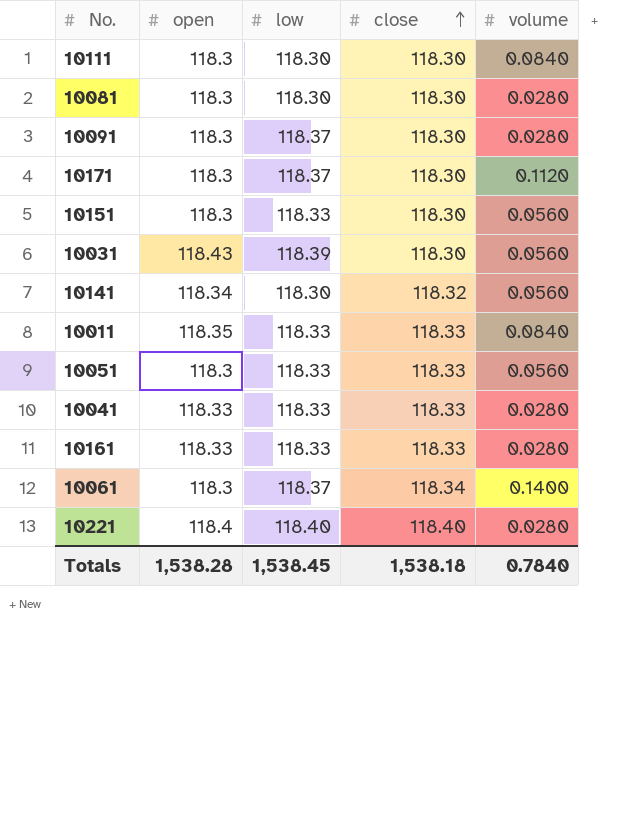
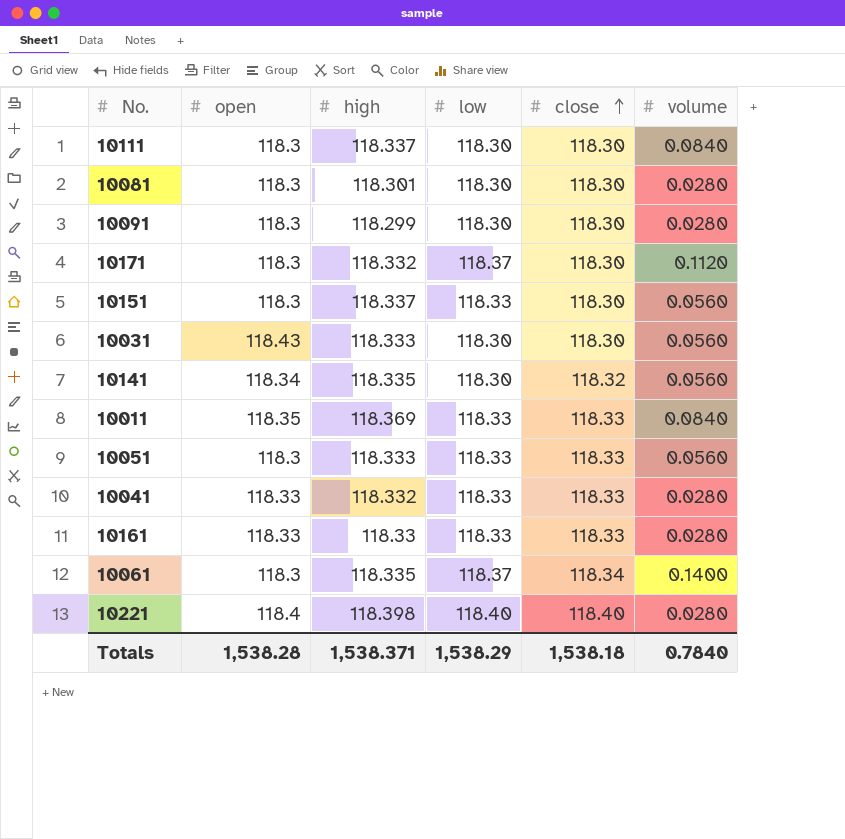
column high | position: none -> 3
10091 | low: 118.37 -> 118.30
10031 | low: 118.39 -> 118.30
Totals | low: 1,538.45 -> 1,538.29

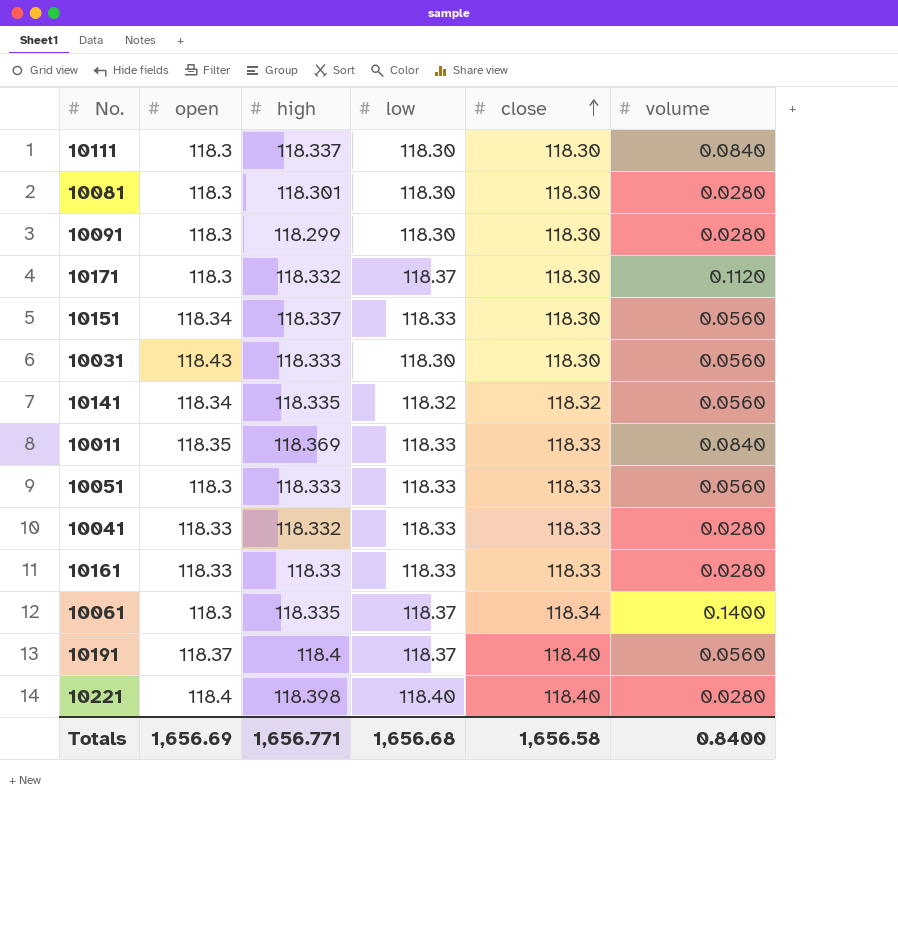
10151 | open: 118.3 -> 118.34
10141 | low: 118.30 -> 118.32
row 10191: none -> 118.37 | 118.4 | 118.37 | 118.40 | 0.0560
Totals | open: 1,538.28 -> 1,656.69
Totals | high: 1,538.371 -> 1,656.771
Totals | low: 1,538.29 -> 1,656.68
Totals | close: 1,538.18 -> 1,656.58
Totals | volume: 0.7840 -> 0.8400

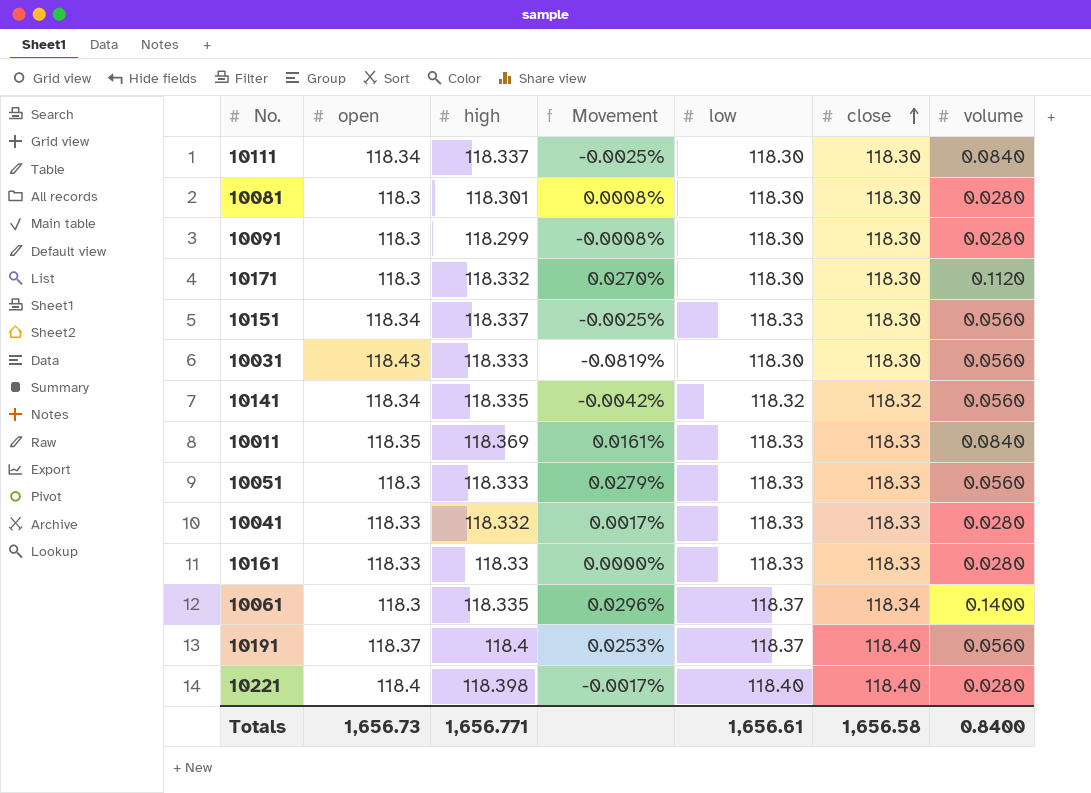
column Movement | formula: none -> ([high] - [open]) / [open]
10111 | open: 118.3 -> 118.34
10171 | low: 118.37 -> 118.30
Totals | open: 1,656.69 -> 1,656.73
Totals | low: 1,656.68 -> 1,656.61

